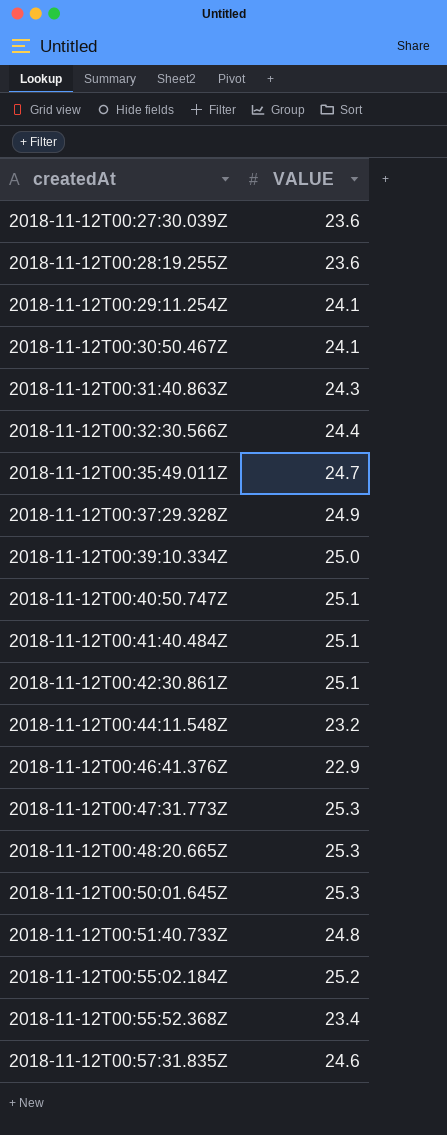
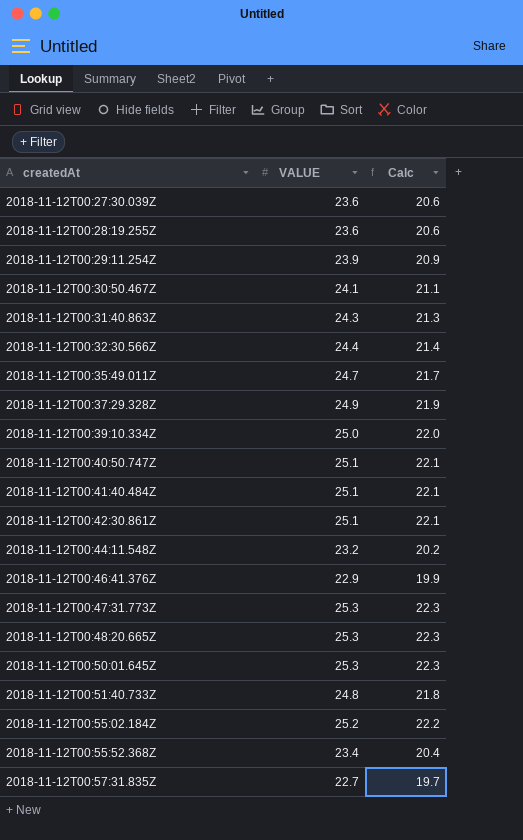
column Calc | formula: none -> [VALUE] - 3
2018-11-12T00:29:11.254Z | VALUE: 24.1 -> 23.9
2018-11-12T00:57:31.835Z | VALUE: 24.6 -> 22.7

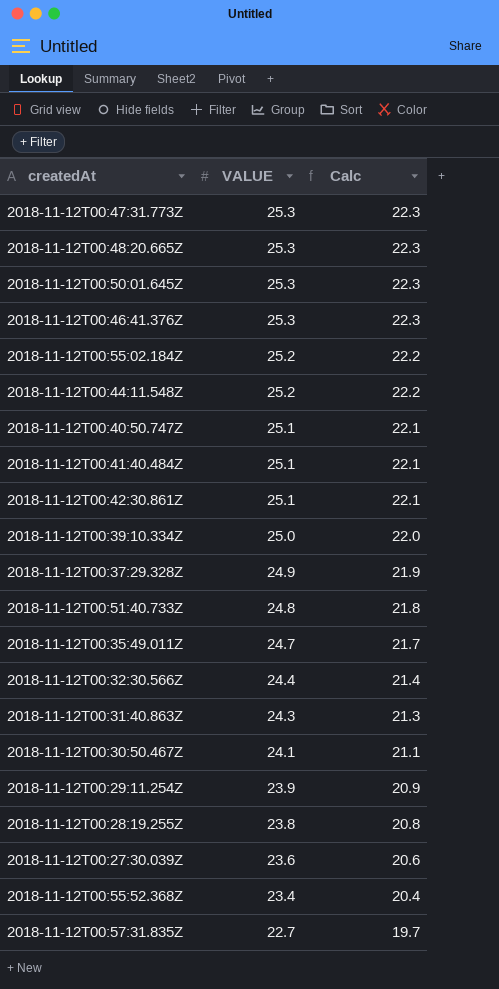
row order: createdAt ascending -> VALUE descending
2018-11-12T00:46:41.376Z | VALUE: 22.9 -> 25.3
2018-11-12T00:46:41.376Z | Calc: 19.9 -> 22.3
2018-11-12T00:44:11.548Z | VALUE: 23.2 -> 25.2
2018-11-12T00:44:11.548Z | Calc: 20.2 -> 22.2
2018-11-12T00:28:19.255Z | VALUE: 23.6 -> 23.8
2018-11-12T00:28:19.255Z | Calc: 20.6 -> 20.8

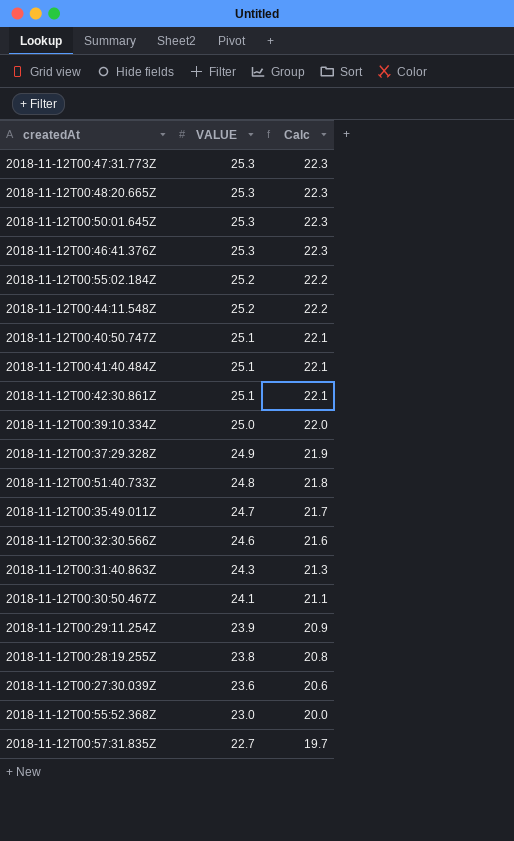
2018-11-12T00:32:30.566Z | VALUE: 24.4 -> 24.6
2018-11-12T00:32:30.566Z | Calc: 21.4 -> 21.6
2018-11-12T00:55:52.368Z | VALUE: 23.4 -> 23.0
2018-11-12T00:55:52.368Z | Calc: 20.4 -> 20.0

